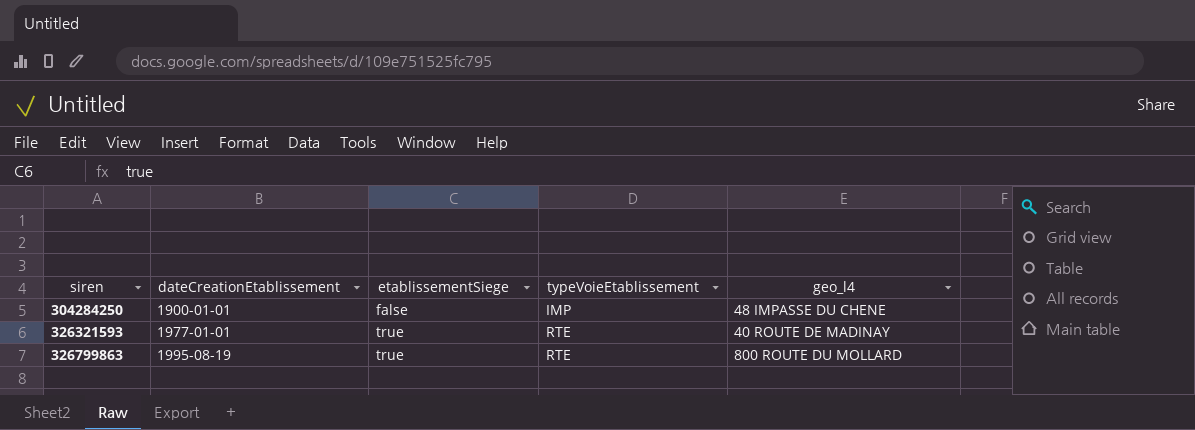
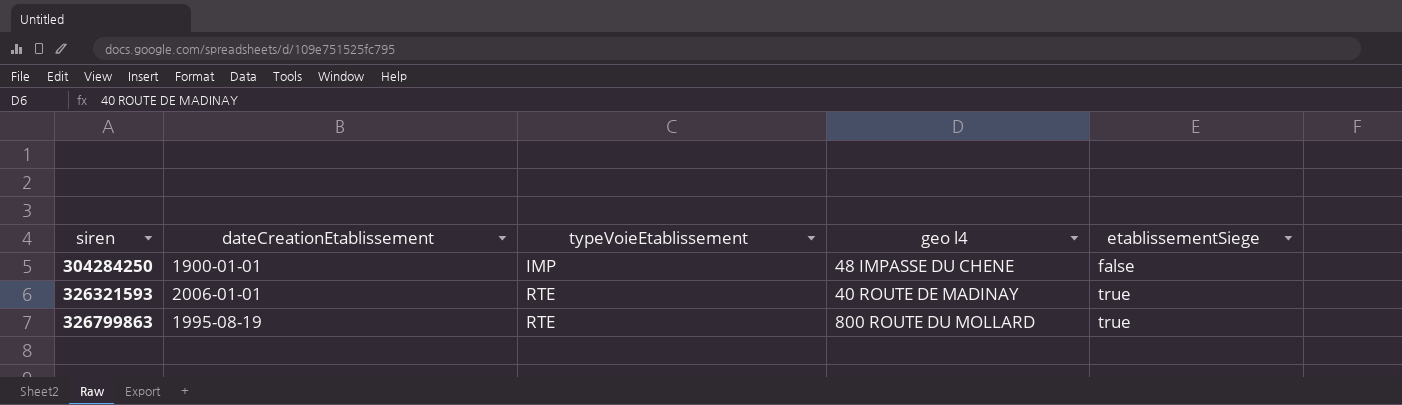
column name: geo_l4 -> geo l4
column etablissementSiege | position: 3 -> 5
326321593 | dateCreationEtablissement: 1977-01-01 -> 2006-01-01

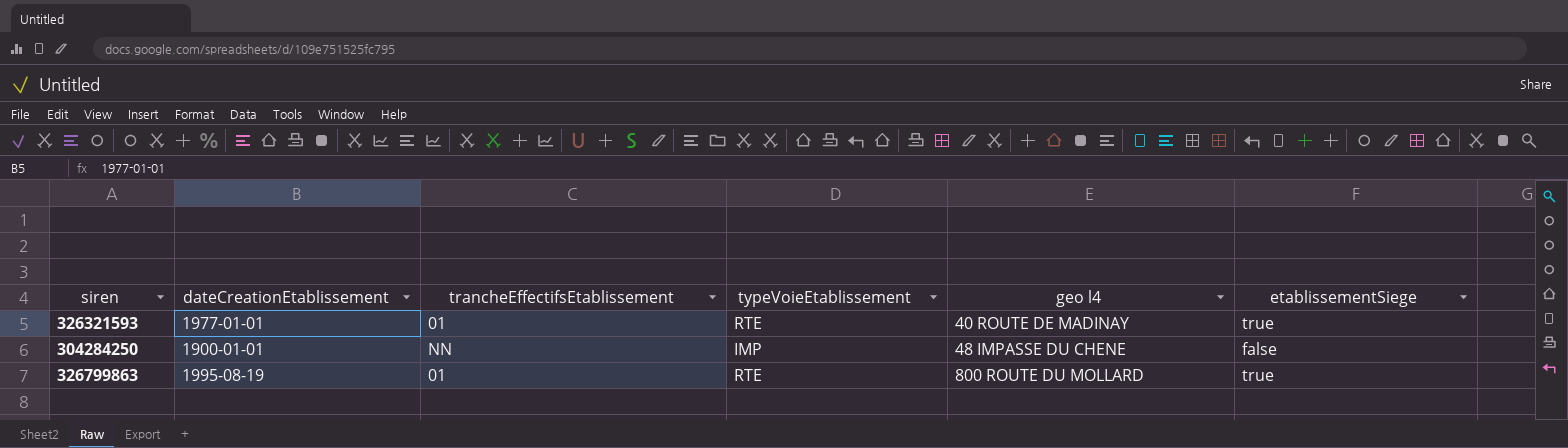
row order: siren ascending -> geo l4 ascending
column trancheEffectifsEtablissement | position: none -> 3
326321593 | dateCreationEtablissement: 2006-01-01 -> 1977-01-01

